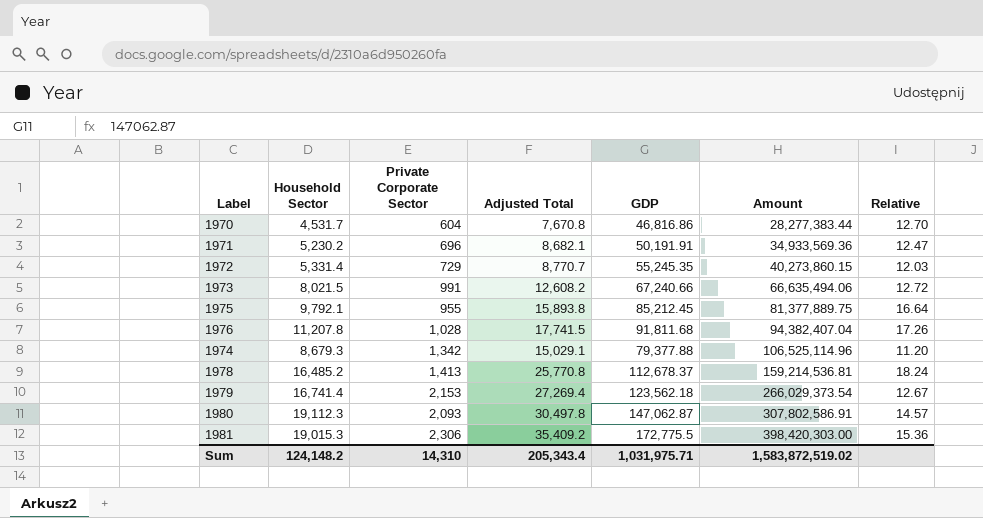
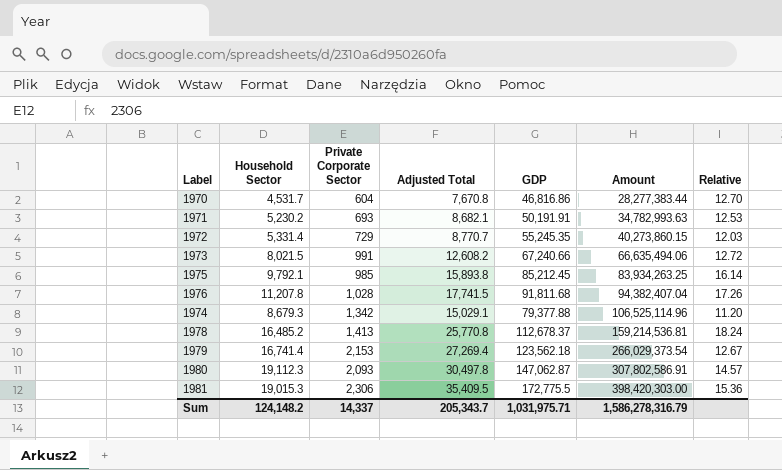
1971 | Private Corporate Sector: 696 -> 693
1971 | Amount: 34,933,569.36 -> 34,782,993.63
1971 | Relative: 12.47 -> 12.53
1975 | Private Corporate Sector: 955 -> 985
1975 | Amount: 81,377,889.75 -> 83,934,263.25
1975 | Relative: 16.64 -> 16.14
1981 | Adjusted Total: 35,409.2 -> 35,409.5
Sum | Private Corporate Sector: 14,310 -> 14,337
Sum | Adjusted Total: 205,343.4 -> 205,343.7
Sum | Amount: 1,583,872,519.02 -> 1,586,278,316.79

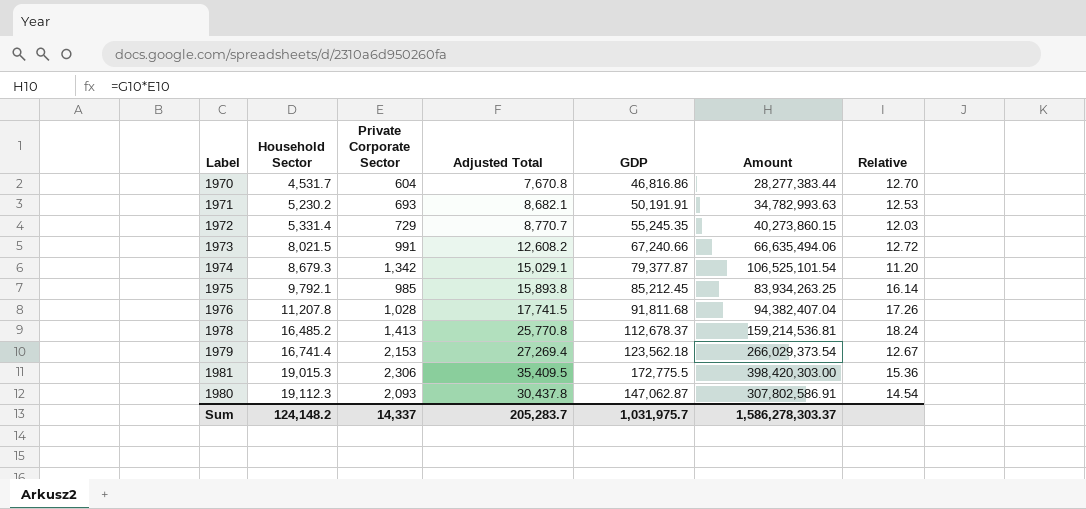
row order: Amount ascending -> Household Sector ascending
1974 | GDP: 79,377.88 -> 79,377.87
1974 | Amount: 106,525,114.96 -> 106,525,101.54
1980 | Adjusted Total: 30,497.8 -> 30,437.8
1980 | Relative: 14.57 -> 14.54
Sum | Adjusted Total: 205,343.7 -> 205,283.7
Sum | GDP: 1,031,975.71 -> 1,031,975.7
Sum | Amount: 1,586,278,316.79 -> 1,586,278,303.37

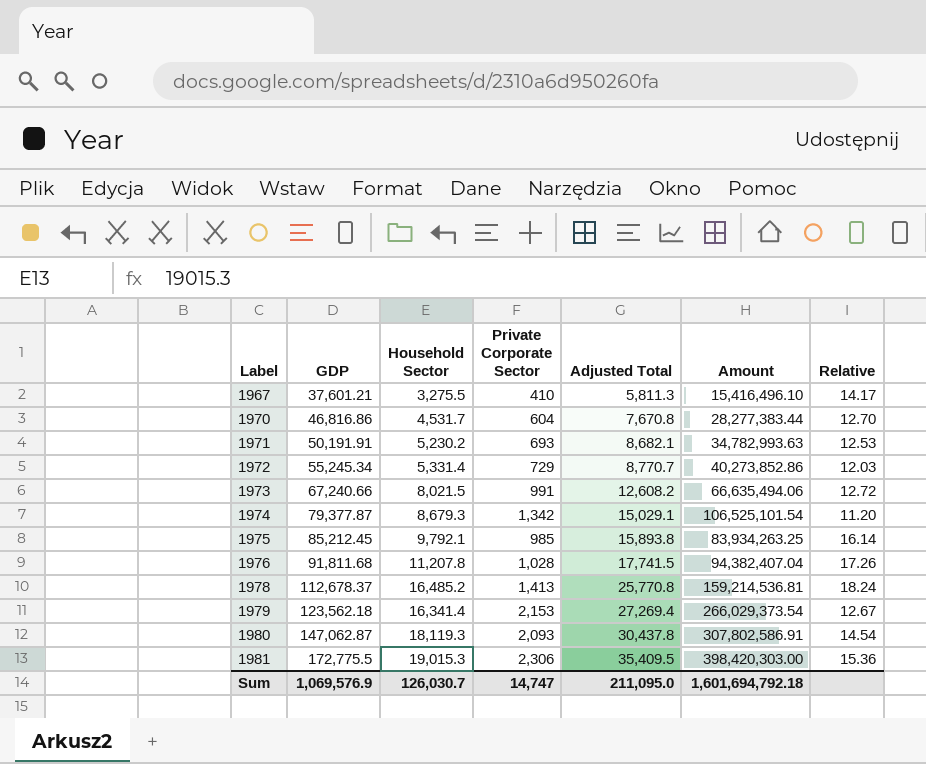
row order: Household Sector ascending -> Label ascending
column GDP | position: 5 -> 2
row 1967: none -> 37,601.21 | 3,275.5 | 410 | 5,811.3 | 15,416,496.10 | 14.17
1972 | GDP: 55,245.35 -> 55,245.34
1972 | Amount: 40,273,860.15 -> 40,273,852.86
1979 | Household Sector: 16,741.4 -> 16,341.4
1980 | Household Sector: 19,112.3 -> 18,119.3
Sum | GDP: 1,031,975.7 -> 1,069,576.9
Sum | Household Sector: 124,148.2 -> 126,030.7
Sum | Private Corporate Sector: 14,337 -> 14,747
Sum | Adjusted Total: 205,283.7 -> 211,095.0
Sum | Amount: 1,586,278,303.37 -> 1,601,694,792.18

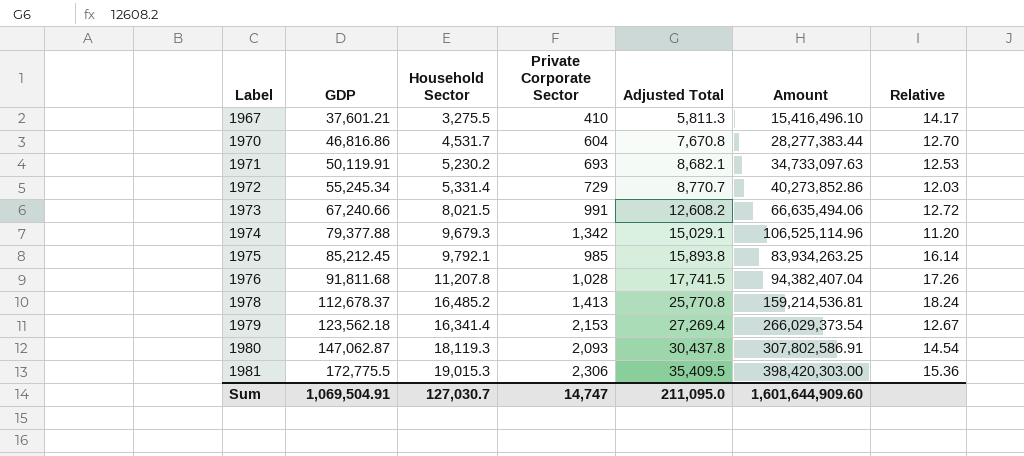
1971 | GDP: 50,191.91 -> 50,119.91
1971 | Amount: 34,782,993.63 -> 34,733,097.63
1974 | GDP: 79,377.87 -> 79,377.88
1974 | Household Sector: 8,679.3 -> 9,679.3
1974 | Amount: 106,525,101.54 -> 106,525,114.96
Sum | GDP: 1,069,576.9 -> 1,069,504.91
Sum | Household Sector: 126,030.7 -> 127,030.7
Sum | Amount: 1,601,694,792.18 -> 1,601,644,909.60

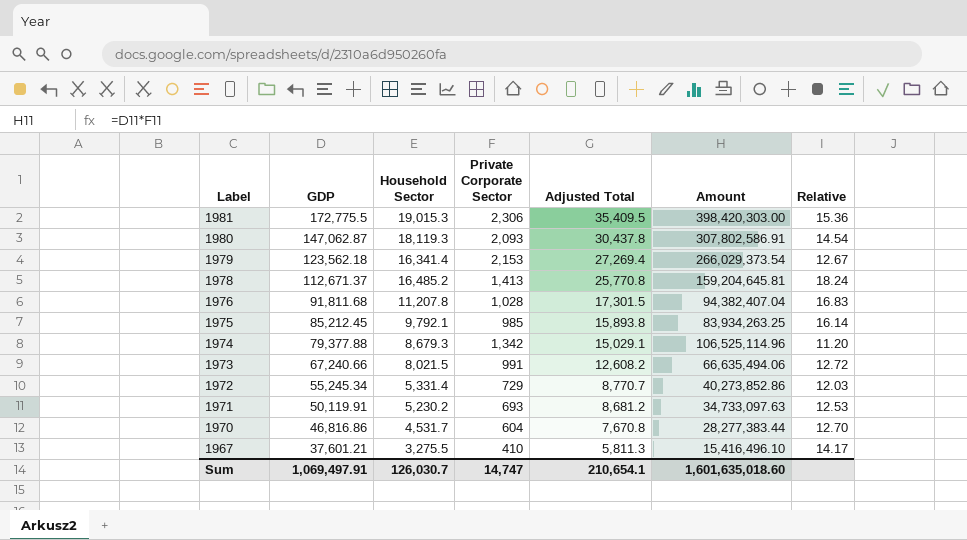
row order: Label ascending -> Label descending
1978 | GDP: 112,678.37 -> 112,671.37
1978 | Amount: 159,214,536.81 -> 159,204,645.81
1976 | Adjusted Total: 17,741.5 -> 17,301.5
1976 | Relative: 17.26 -> 16.83
1974 | Household Sector: 9,679.3 -> 8,679.3
1971 | Adjusted Total: 8,682.1 -> 8,681.2
Sum | GDP: 1,069,504.91 -> 1,069,497.91
Sum | Household Sector: 127,030.7 -> 126,030.7
Sum | Adjusted Total: 211,095.0 -> 210,654.1
Sum | Amount: 1,601,644,909.60 -> 1,601,635,018.60

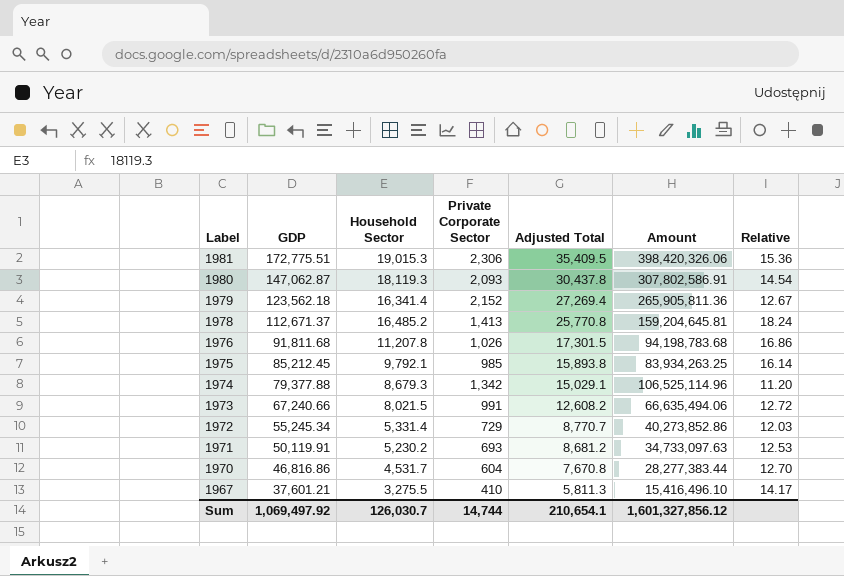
1981 | GDP: 172,775.5 -> 172,775.51
1981 | Amount: 398,420,303.00 -> 398,420,326.06
1979 | Private Corporate Sector: 2,153 -> 2,152
1979 | Amount: 266,029,373.54 -> 265,905,811.36
1976 | Private Corporate Sector: 1,028 -> 1,026
1976 | Amount: 94,382,407.04 -> 94,198,783.68
1976 | Relative: 16.83 -> 16.86
Sum | GDP: 1,069,497.91 -> 1,069,497.92
Sum | Private Corporate Sector: 14,747 -> 14,744
Sum | Amount: 1,601,635,018.60 -> 1,601,327,856.12

